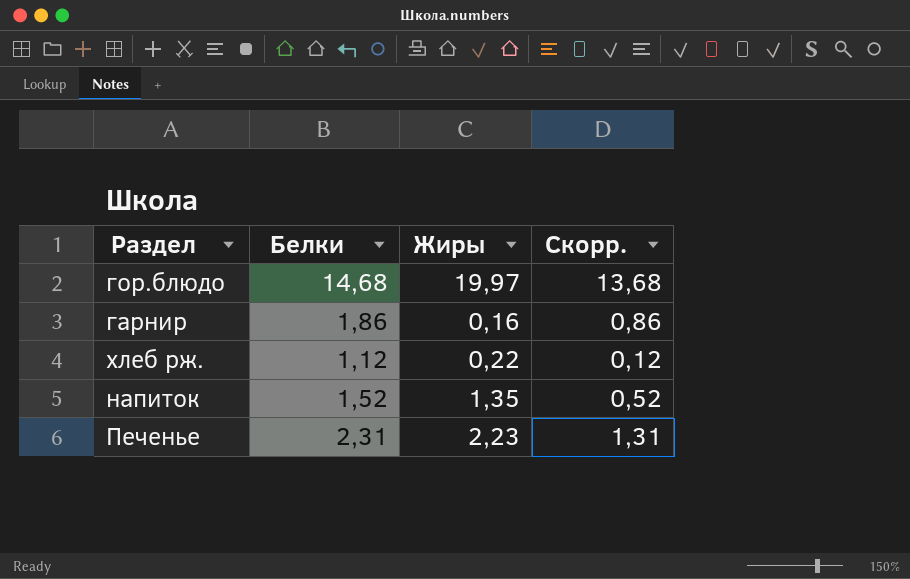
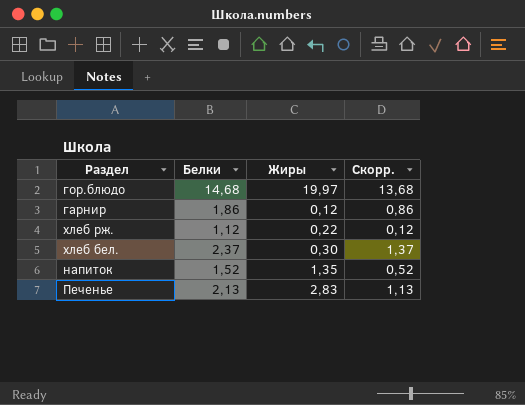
гарнир | Жиры: 0,16 -> 0,12
row хлеб бел.: none -> 2,37 | 0,30 | 1,37
Печенье | Белки: 2,31 -> 2,13
Печенье | Жиры: 2,23 -> 2,83
Печенье | Скорр.: 1,31 -> 1,13

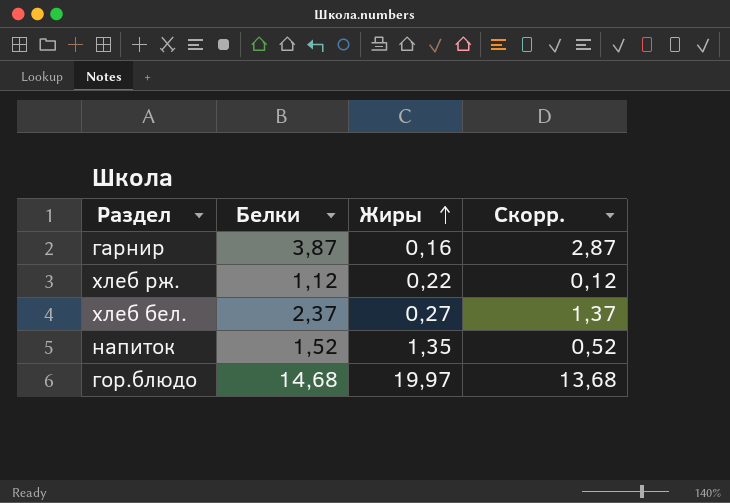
row order: none -> Жиры ascending
row Печенье: 2,13 | 2,83 | 1,13 -> none
гарнир | Белки: 1,86 -> 3,87
гарнир | Жиры: 0,12 -> 0,16
гарнир | Скорр.: 0,86 -> 2,87
хлеб бел. | Жиры: 0,30 -> 0,27

